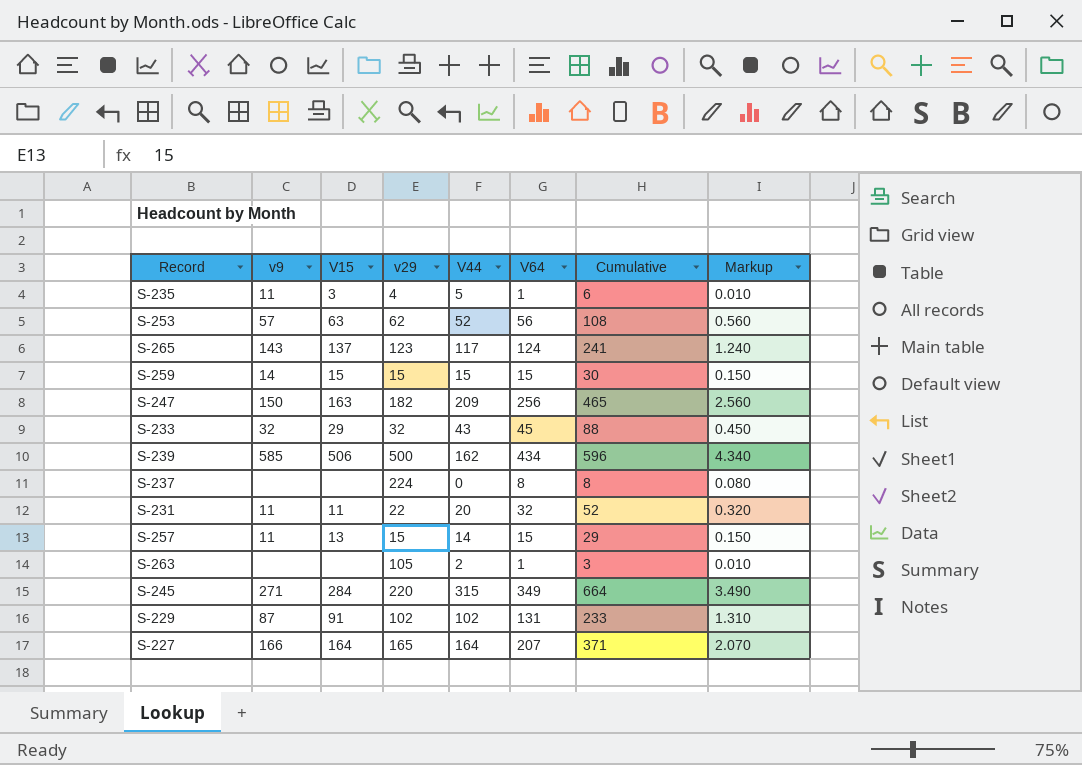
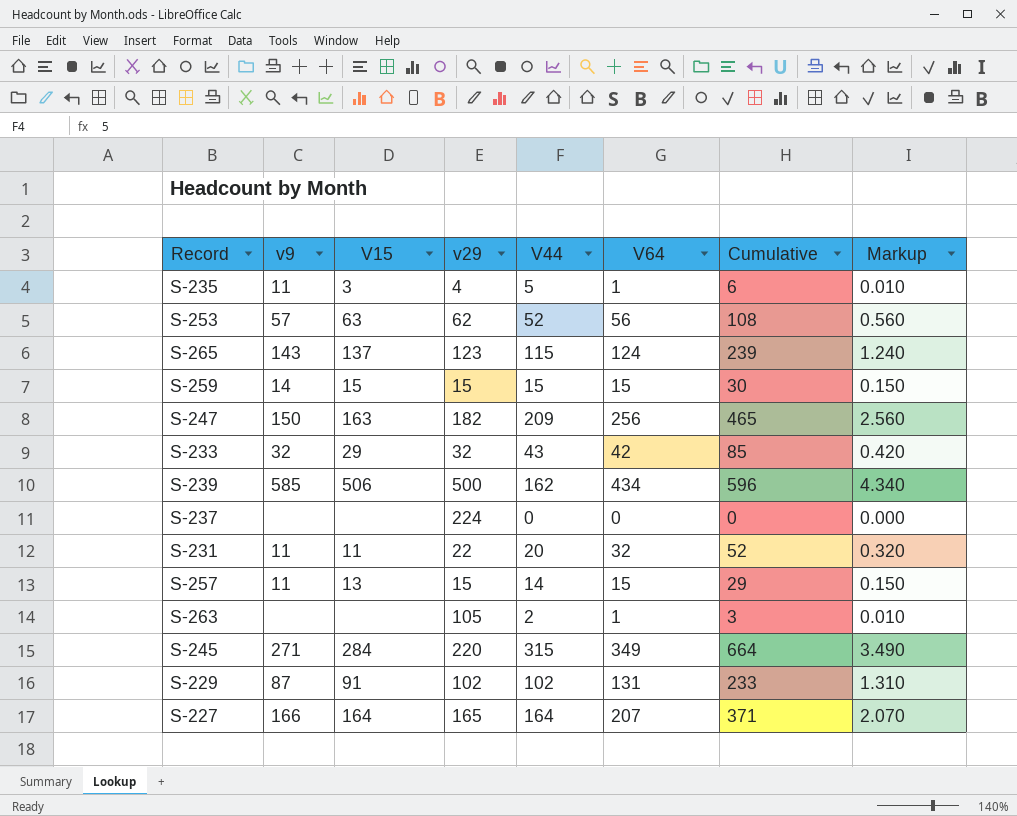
S-265 | V44: 117 -> 115
S-265 | Cumulative: 241 -> 239
S-233 | V64: 45 -> 42
S-233 | Cumulative: 88 -> 85
S-233 | Markup: 0.450 -> 0.420
S-237 | V64: 8 -> 0
S-237 | Cumulative: 8 -> 0
S-237 | Markup: 0.080 -> 0.000

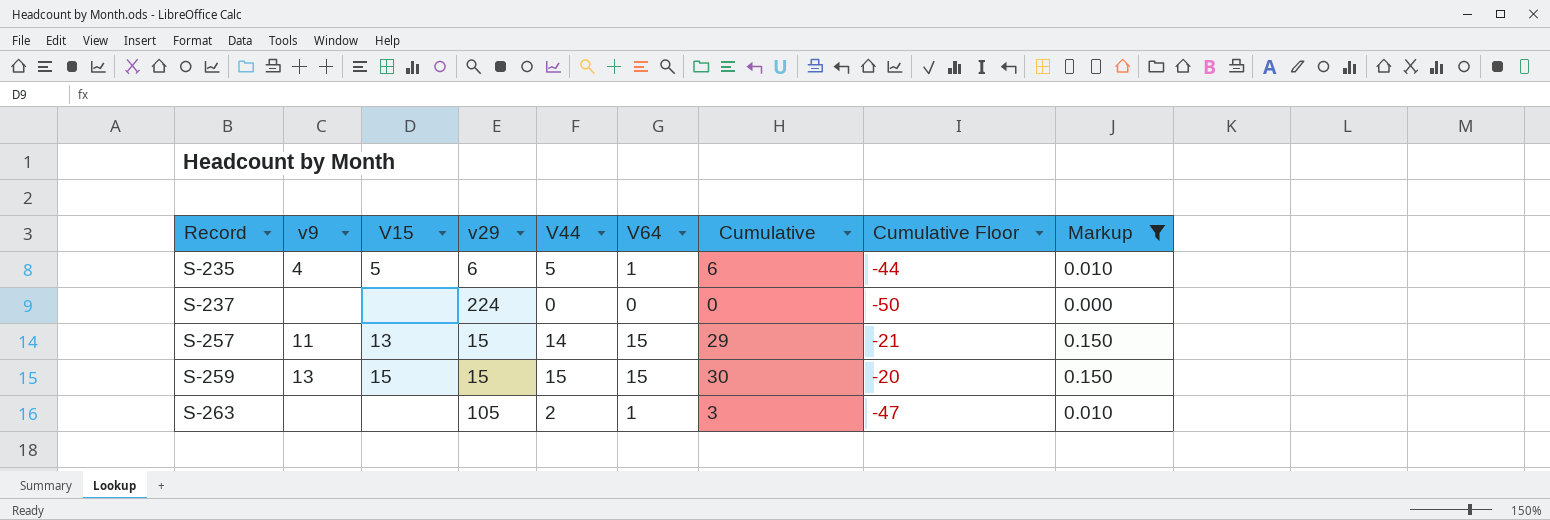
filter: none -> Markup <= 0.150
row order: none -> Record ascending
column Cumulative Floor | formula: none -> [Cumulative] - 50
S-235 | v9: 11 -> 4
S-235 | V15: 3 -> 5
S-235 | v29: 4 -> 6
S-259 | v9: 14 -> 13

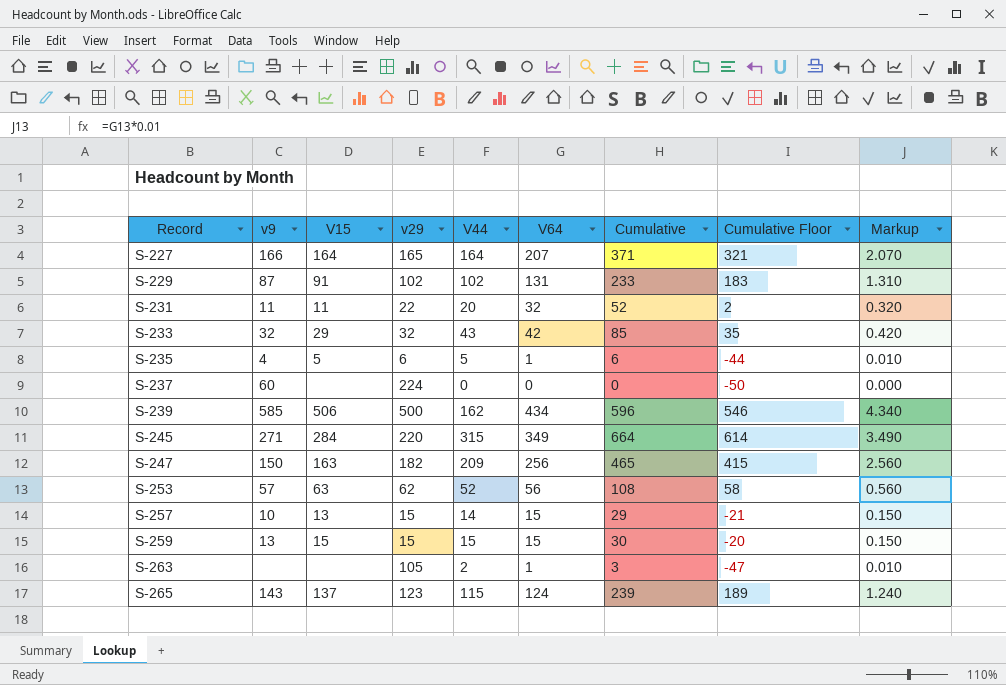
filter: Markup <= 0.150 -> none
S-237 | v9: none -> 60
S-257 | v9: 11 -> 10

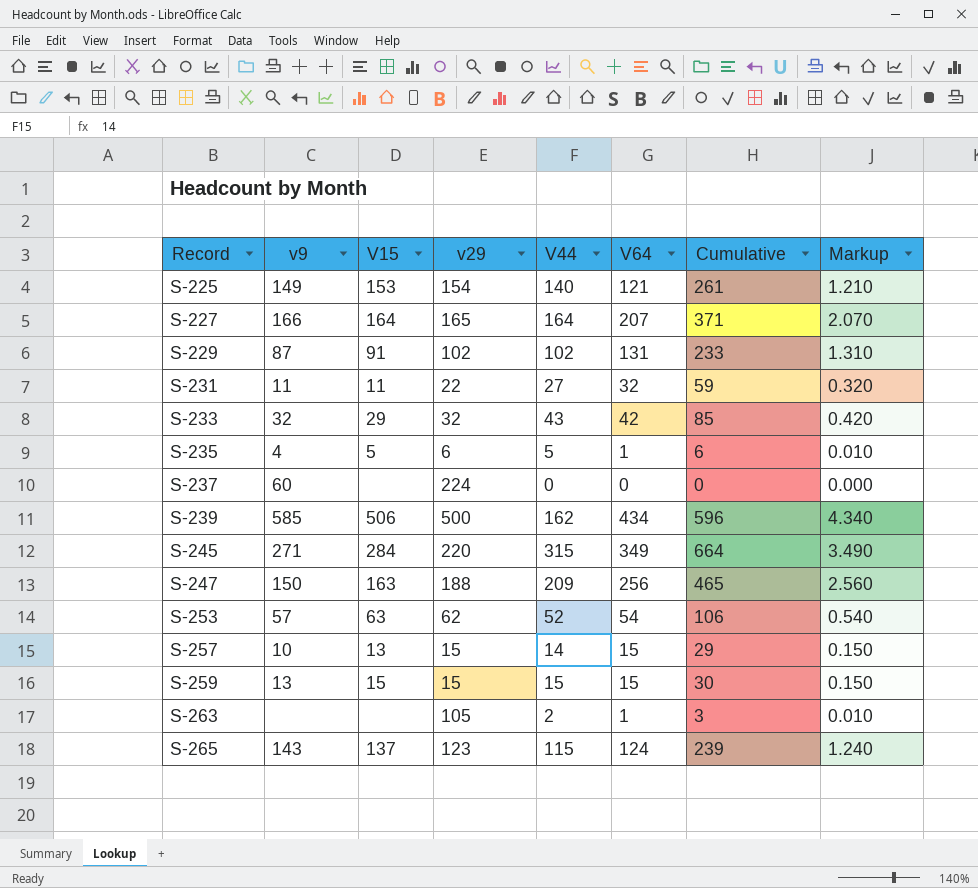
column Cumulative Floor | formula: [Cumulative] - 50 -> none
row S-225: none -> 149 | 153 | 154 | 140 | 121 | 261 | 1.210
S-231 | V44: 20 -> 27
S-231 | Cumulative: 52 -> 59
S-247 | v29: 182 -> 188
S-253 | V64: 56 -> 54
S-253 | Cumulative: 108 -> 106
S-253 | Markup: 0.560 -> 0.540

